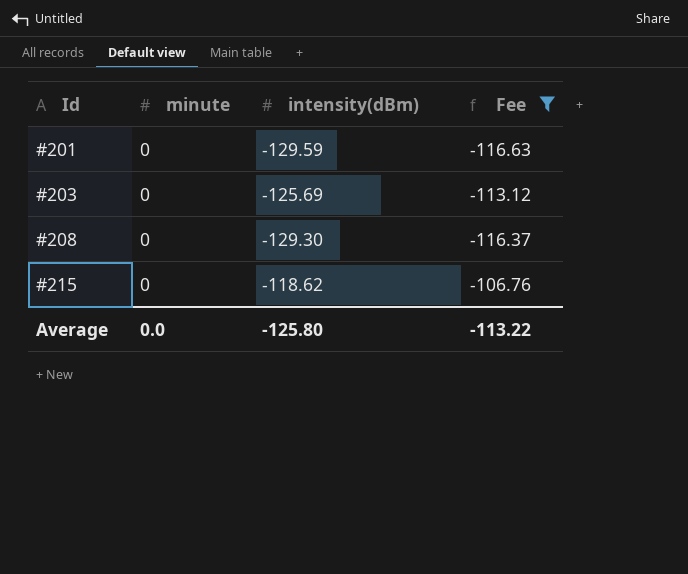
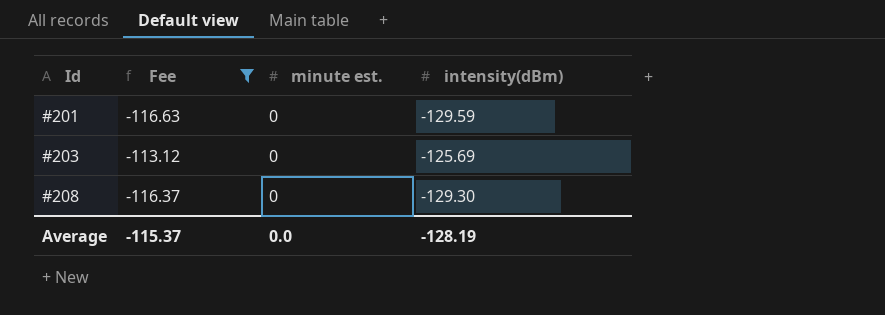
column Fee | position: 4 -> 2
column name: minute -> minute est.
row #215: 0 | -118.62 | -106.76 -> none
Average | Fee: -113.22 -> -115.37
Average | intensity(dBm): -125.80 -> -128.19

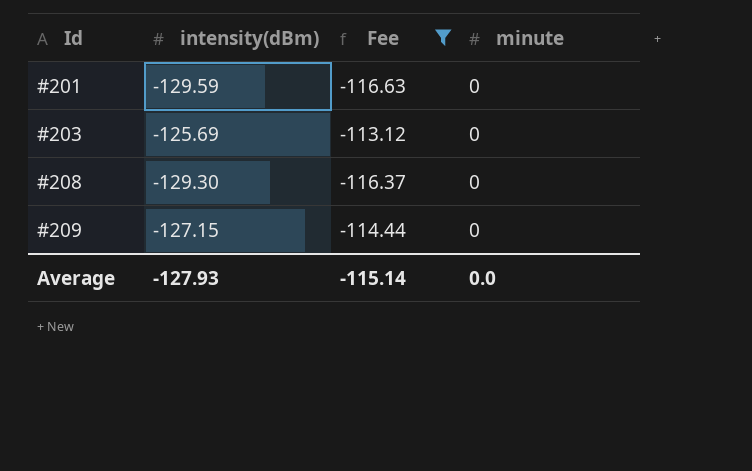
column intensity(dBm) | position: 4 -> 2
column name: minute est. -> minute
row #209: none -> -127.15 | -114.44 | 0
Average | intensity(dBm): -128.19 -> -127.93
Average | Fee: -115.37 -> -115.14

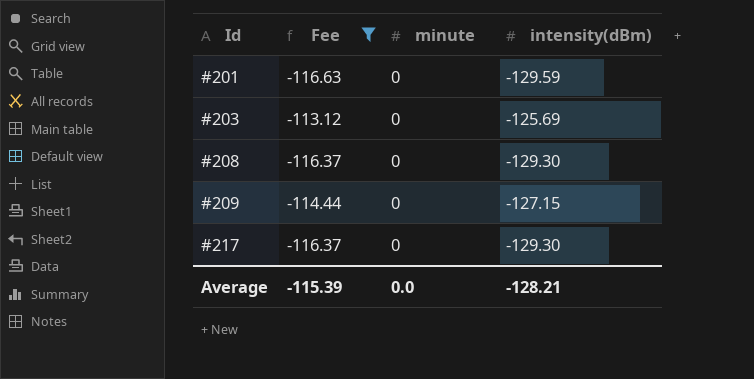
column intensity(dBm) | position: 2 -> 4
row #217: none -> -116.37 | 0 | -129.30
Average | Fee: -115.14 -> -115.39
Average | intensity(dBm): -127.93 -> -128.21

